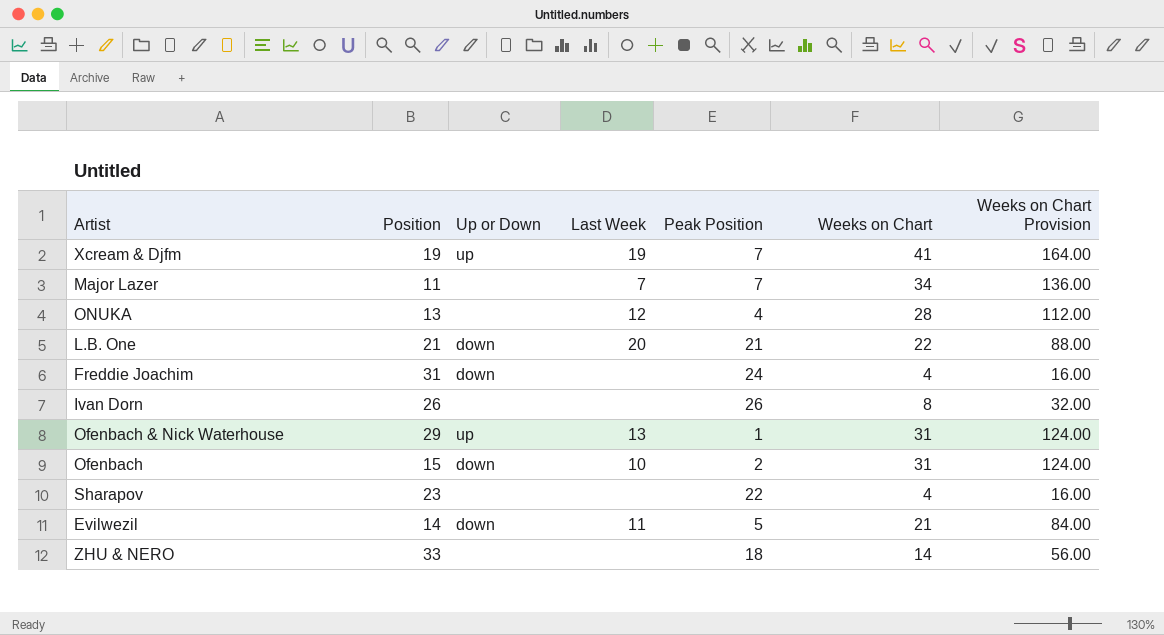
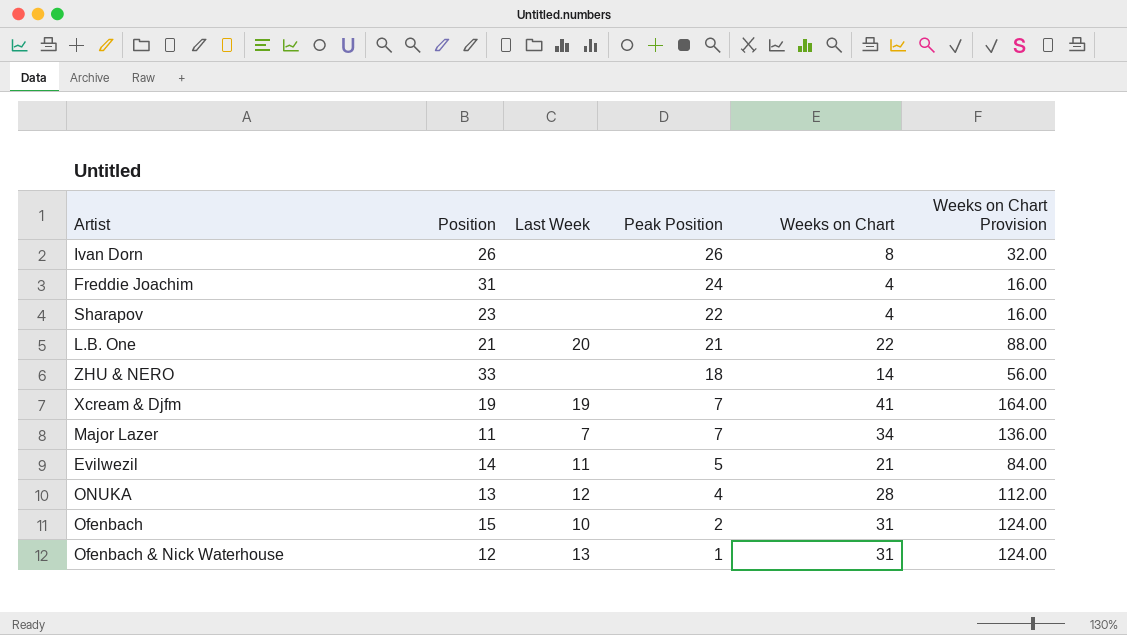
row order: none -> Peak Position descending
column Up or Down | position: 3 -> none
Ofenbach & Nick Waterhouse | Position: 29 -> 12

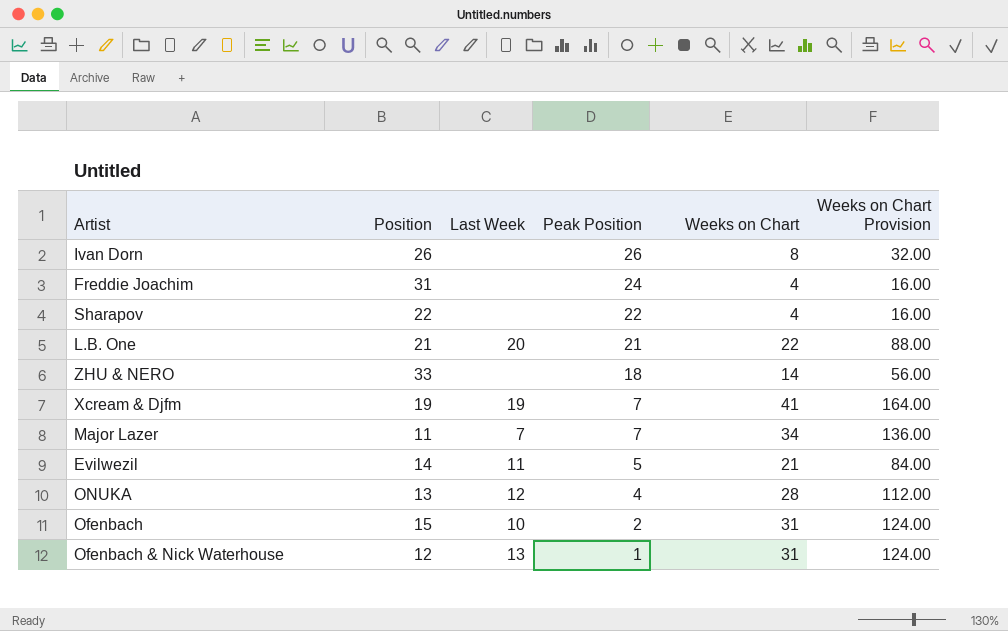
Sharapov | Position: 23 -> 22

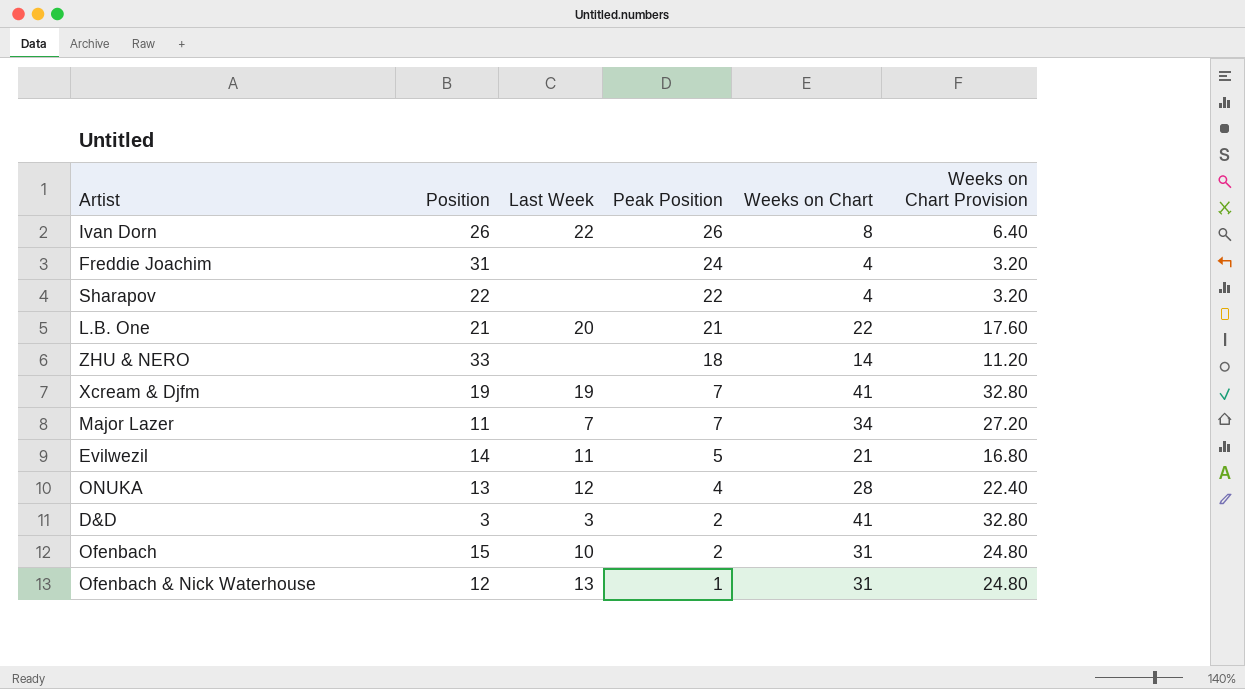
column Weeks on Chart Provision | formula: [Weeks on Chart] * 4 -> [Weeks on Chart] * 0.8
Ivan Dorn | Last Week: none -> 22
row D&D: none -> 3 | 3 | 2 | 41 | 32.80

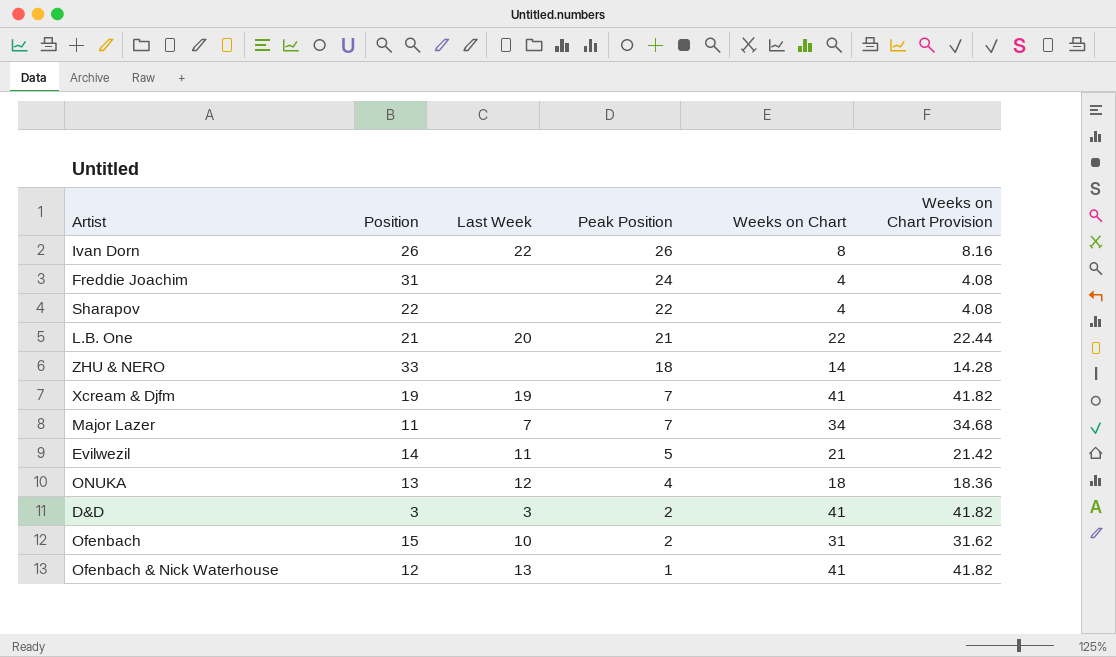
column Weeks on Chart Provision | formula: [Weeks on Chart] * 0.8 -> [Weeks on Chart] * 1.02
ONUKA | Weeks on Chart: 28 -> 18
Ofenbach & Nick Waterhouse | Weeks on Chart: 31 -> 41

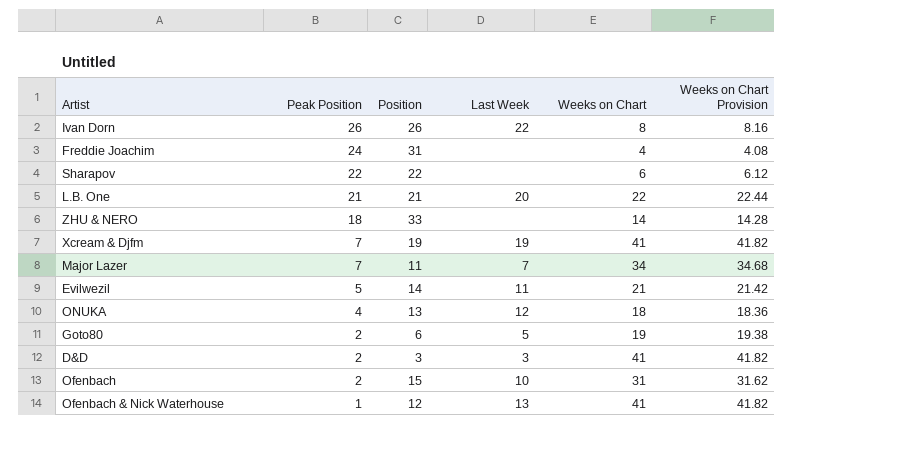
column Peak Position | position: 4 -> 2
Sharapov | Weeks on Chart: 4 -> 6
Sharapov | Weeks on Chart Provision: 4.08 -> 6.12
row Goto80: none -> 2 | 6 | 5 | 19 | 19.38

